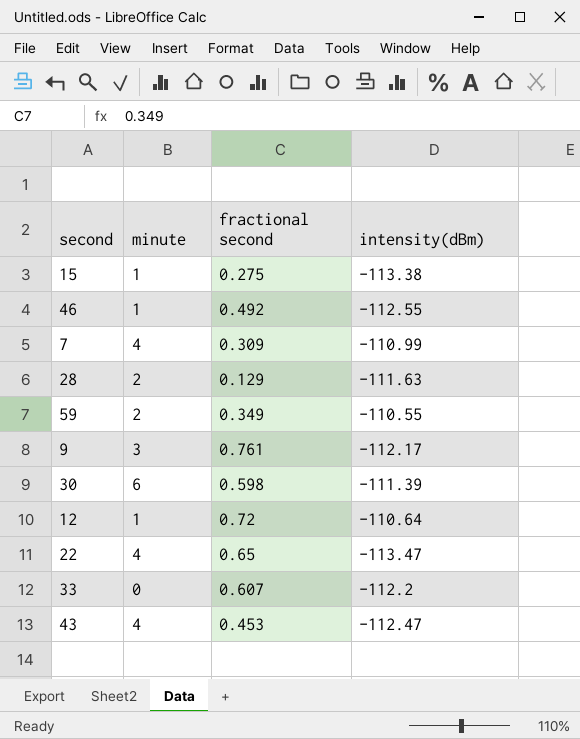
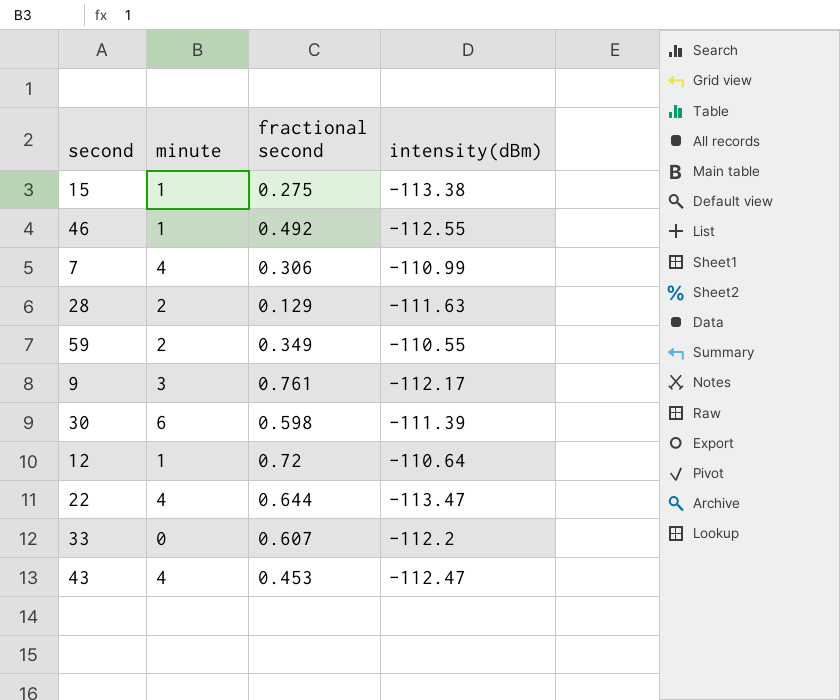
7 | fractional second: 0.309 -> 0.306
22 | fractional second: 0.65 -> 0.644

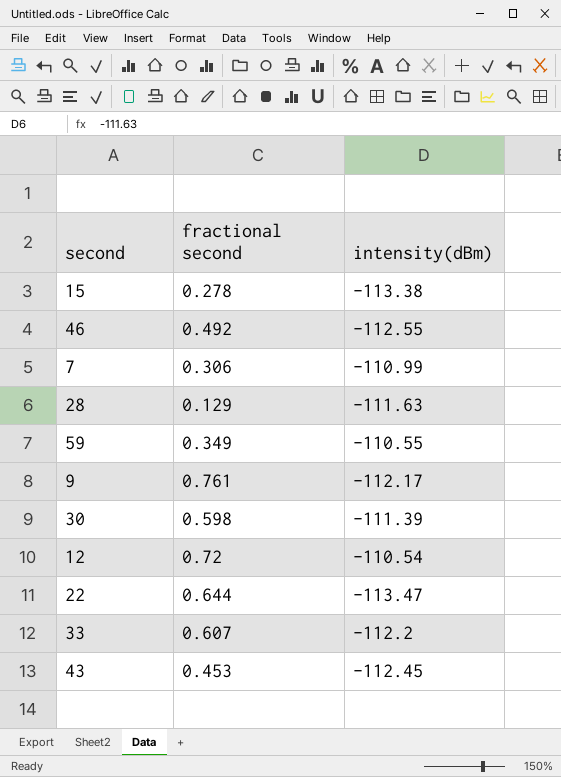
column minute | position: 2 -> none
15 | fractional second: 0.275 -> 0.278
12 | intensity(dBm): -110.64 -> -110.54
43 | intensity(dBm): -112.47 -> -112.45

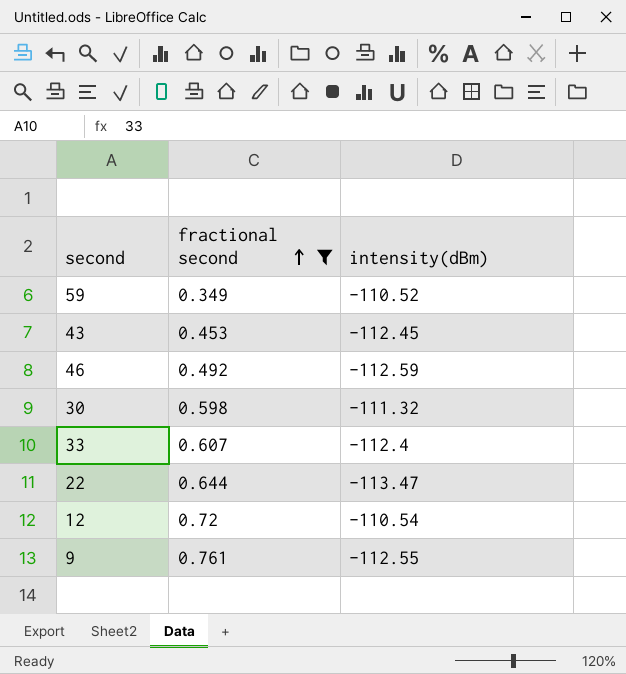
filter: none -> fractional second >= 0.349
row order: none -> fractional second ascending
59 | intensity(dBm): -110.55 -> -110.52
46 | intensity(dBm): -112.55 -> -112.59
30 | intensity(dBm): -111.39 -> -111.32
33 | intensity(dBm): -112.2 -> -112.4
9 | intensity(dBm): -112.17 -> -112.55

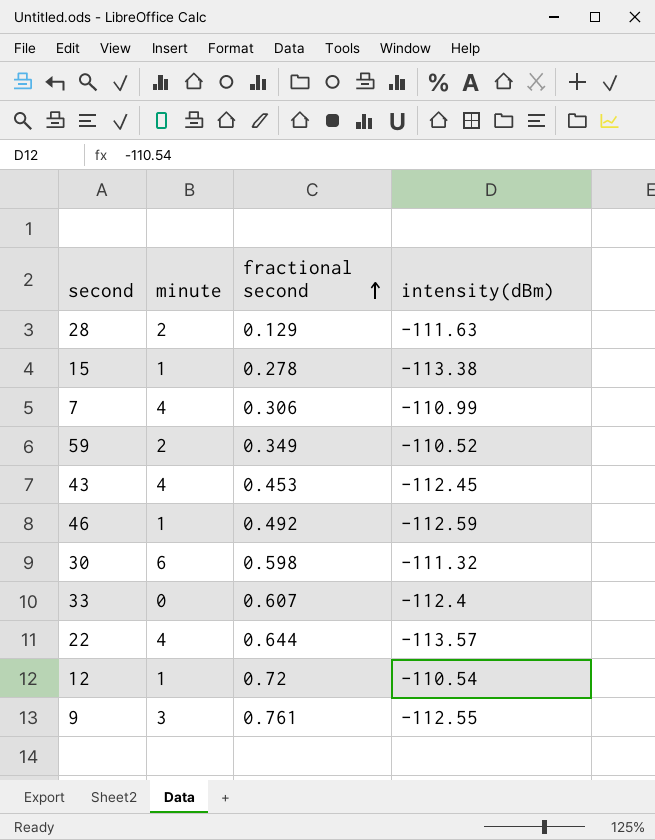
filter: fractional second >= 0.349 -> none
column minute | position: none -> 2
22 | intensity(dBm): -113.47 -> -113.57

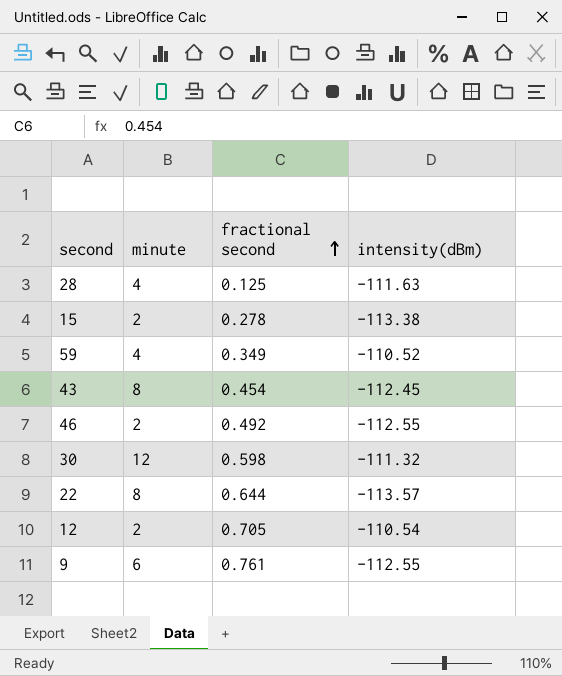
row 7: 4 | 0.306 | -110.99 -> none
row 33: 0 | 0.607 | -112.4 -> none
28 | minute: 2 -> 4
28 | fractional second: 0.129 -> 0.125
15 | minute: 1 -> 2
59 | minute: 2 -> 4
43 | minute: 4 -> 8
43 | fractional second: 0.453 -> 0.454
46 | minute: 1 -> 2
46 | intensity(dBm): -112.59 -> -112.55
30 | minute: 6 -> 12
22 | minute: 4 -> 8
12 | minute: 1 -> 2
12 | fractional second: 0.72 -> 0.705
9 | minute: 3 -> 6

